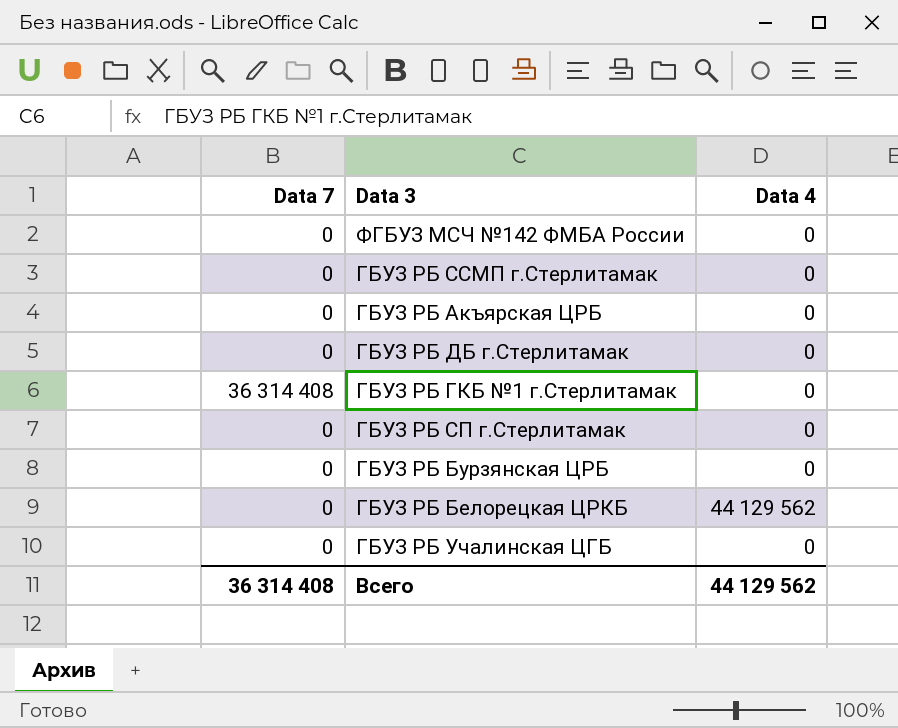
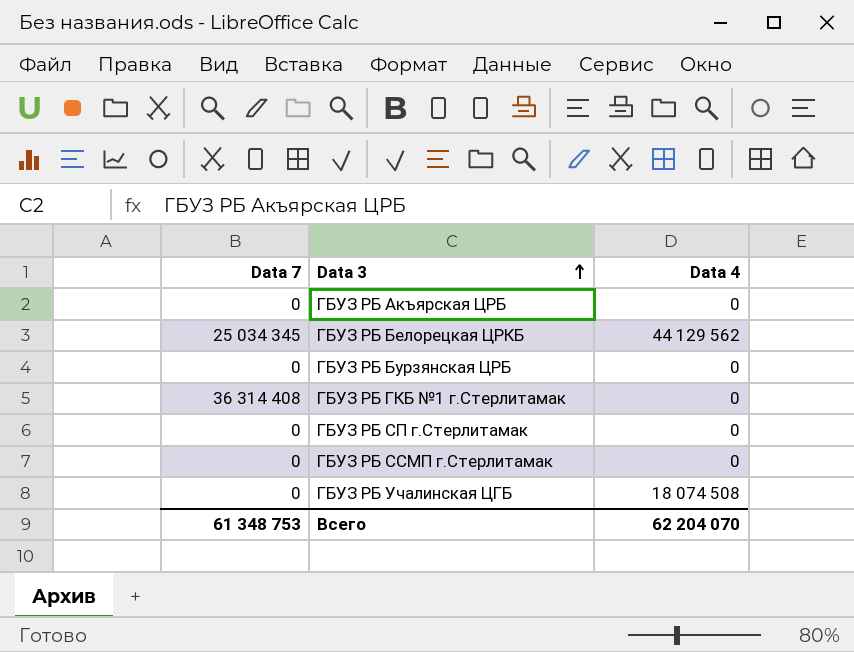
row order: none -> Data 3 ascending
row ФГБУЗ МСЧ №142 ФМБА России: 0 | 0 -> none
row ГБУЗ РБ ДБ г.Стерлитамак: 0 | 0 -> none
ГБУЗ РБ Белорецкая ЦРКБ | Data 7: 0 -> 25 034 345
ГБУЗ РБ Учалинская ЦГБ | Data 4: 0 -> 18 074 508
Всего | Data 7: 36 314 408 -> 61 348 753
Всего | Data 4: 44 129 562 -> 62 204 070

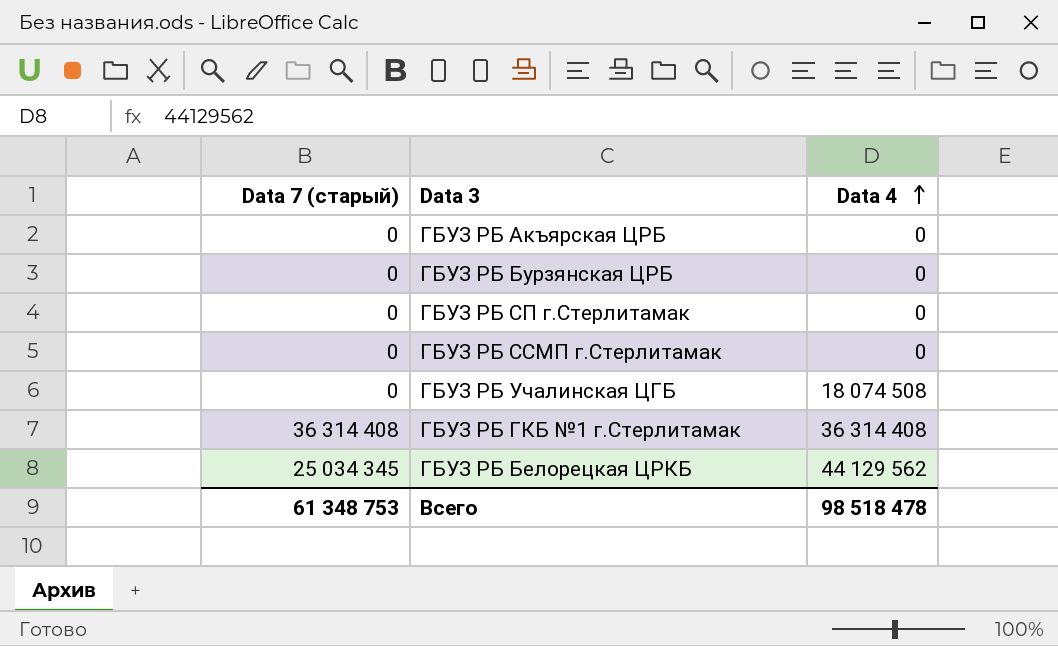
row order: Data 3 ascending -> Data 4 ascending
column name: Data 7 -> Data 7 (старый)
ГБУЗ РБ ГКБ №1 г.Стерлитамак | Data 4: 0 -> 36 314 408
Всего | Data 4: 62 204 070 -> 98 518 478

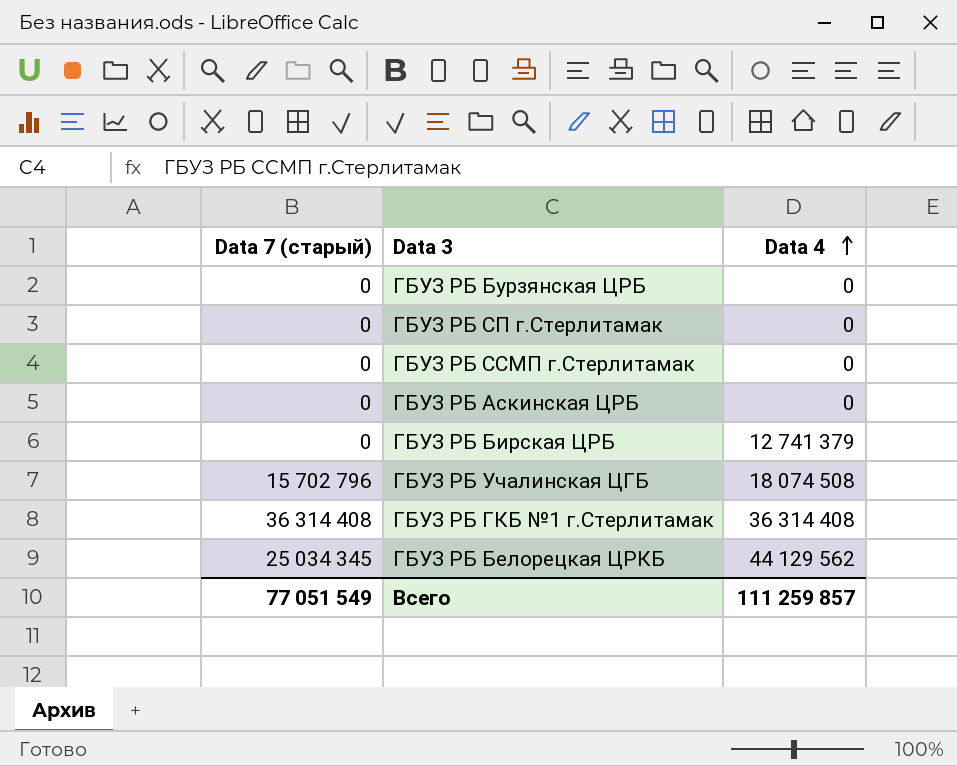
row ГБУЗ РБ Акъярская ЦРБ: 0 | 0 -> none
row ГБУЗ РБ Аскинская ЦРБ: none -> 0 | 0
row ГБУЗ РБ Бирская ЦРБ: none -> 0 | 12 741 379
ГБУЗ РБ Учалинская ЦГБ | Data 7 (старый): 0 -> 15 702 796
Всего | Data 7 (старый): 61 348 753 -> 77 051 549
Всего | Data 4: 98 518 478 -> 111 259 857

